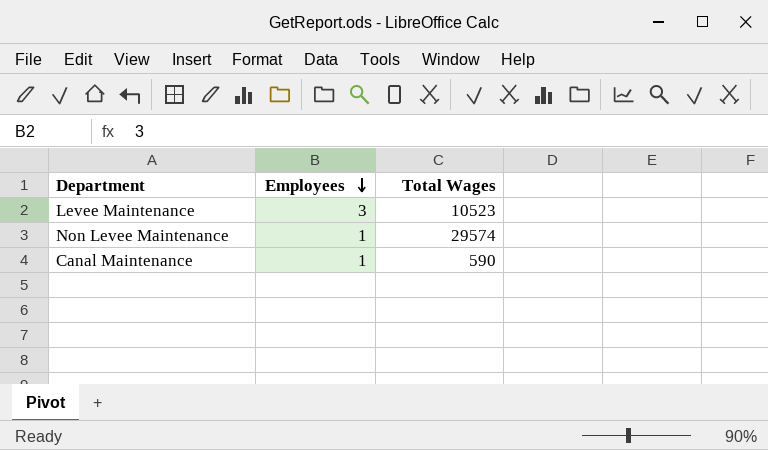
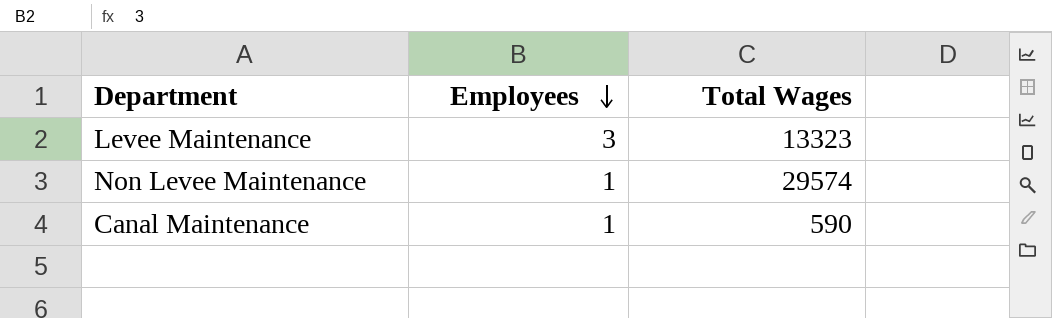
Levee Maintenance | Total Wages: 10523 -> 13323

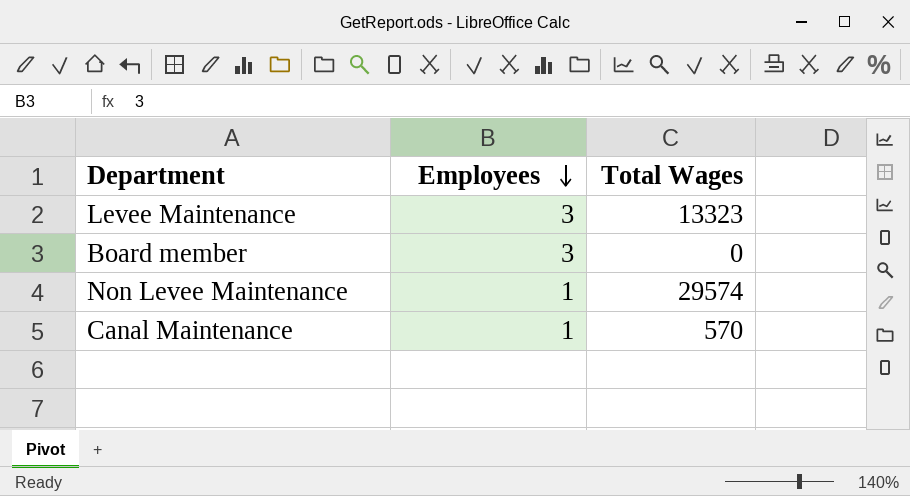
row Board member: none -> 3 | 0
Canal Maintenance | Total Wages: 590 -> 570

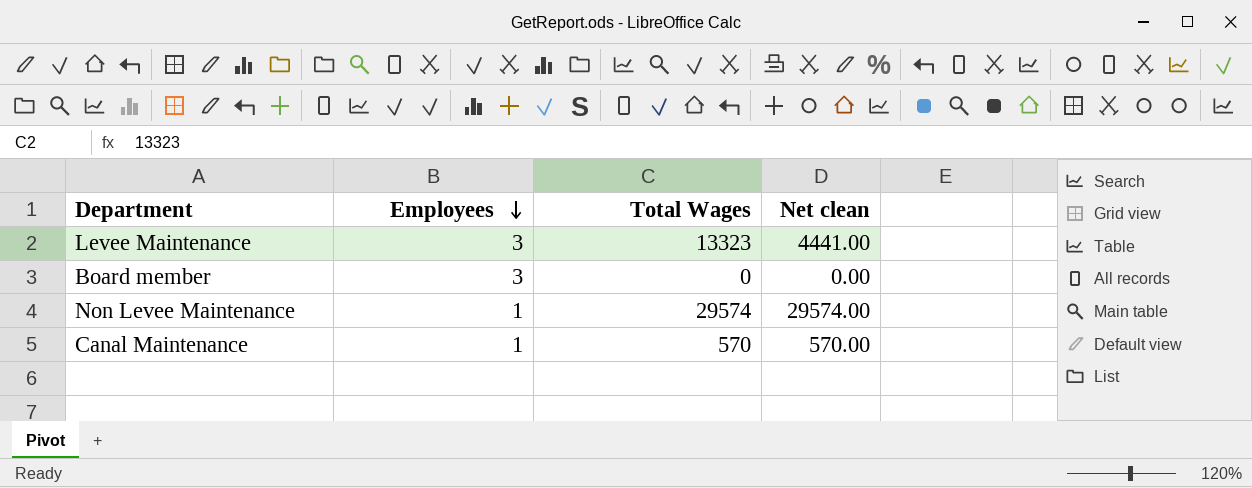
column Net clean | formula: none -> [Total Wages] / [Employees]

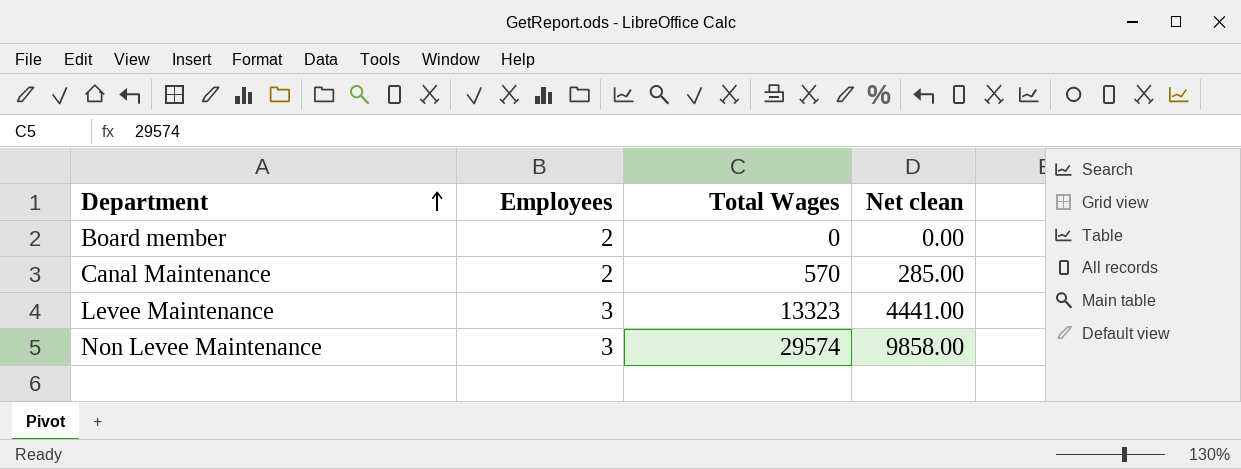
row order: Employees descending -> Department ascending
Board member | Employees: 3 -> 2
Canal Maintenance | Employees: 1 -> 2
Canal Maintenance | Net clean: 570.00 -> 285.00
Non Levee Maintenance | Employees: 1 -> 3
Non Levee Maintenance | Net clean: 29574.00 -> 9858.00

